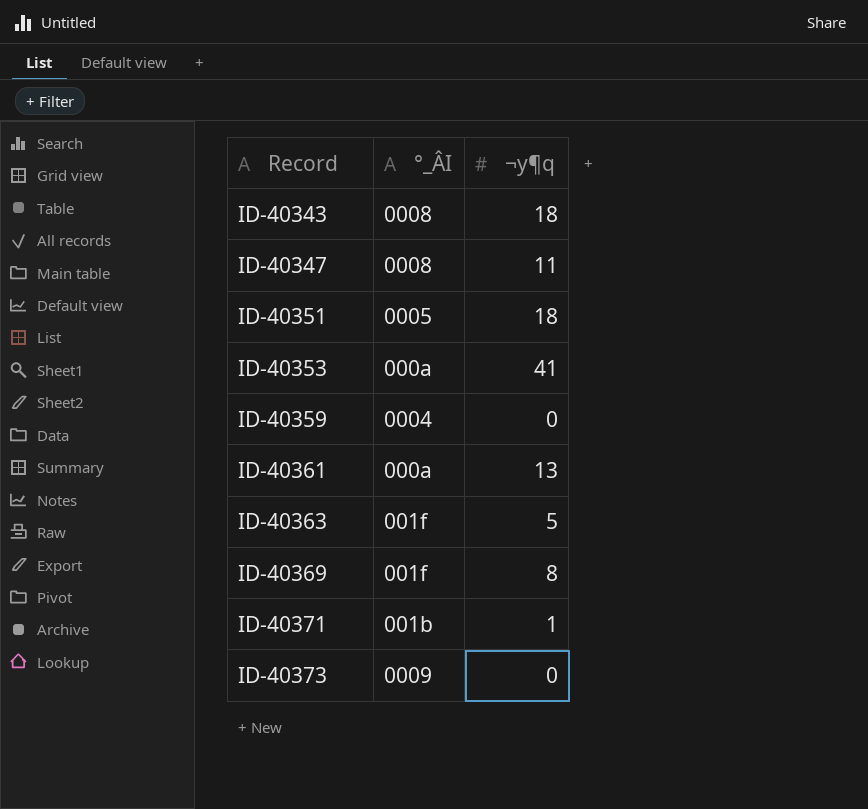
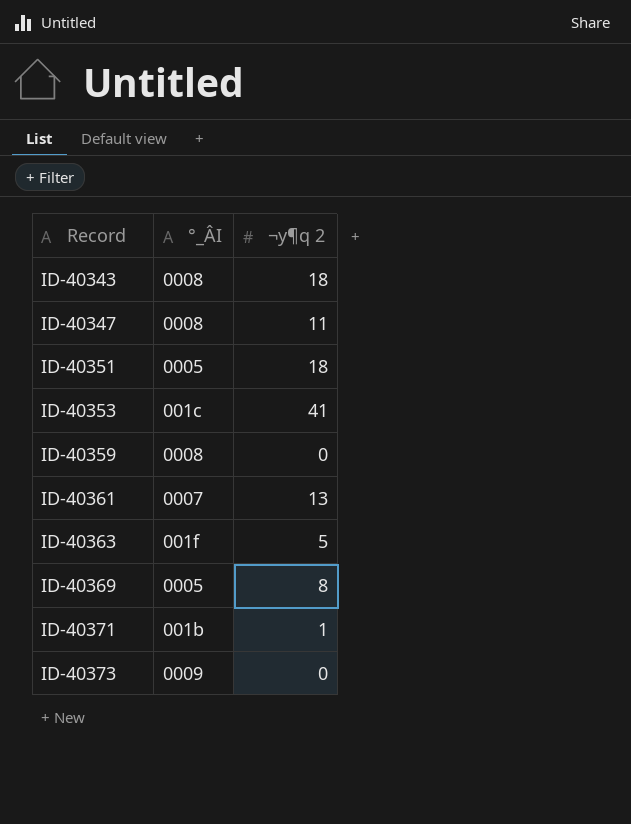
column name: ¬y¶q -> ¬y¶q 2
ID-40353 | °_ÂI: 000a -> 001c
ID-40359 | °_ÂI: 0004 -> 0008
ID-40361 | °_ÂI: 000a -> 0007
ID-40369 | °_ÂI: 001f -> 0005

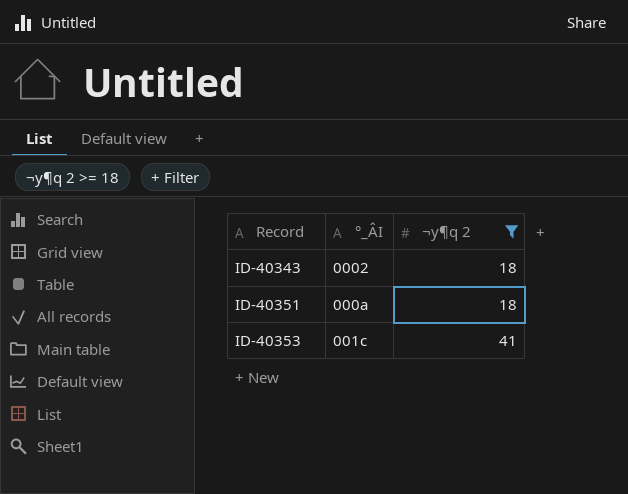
filter: none -> ¬y¶q 2 >= 18
ID-40343 | °_ÂI: 0008 -> 0002
ID-40351 | °_ÂI: 0005 -> 000a

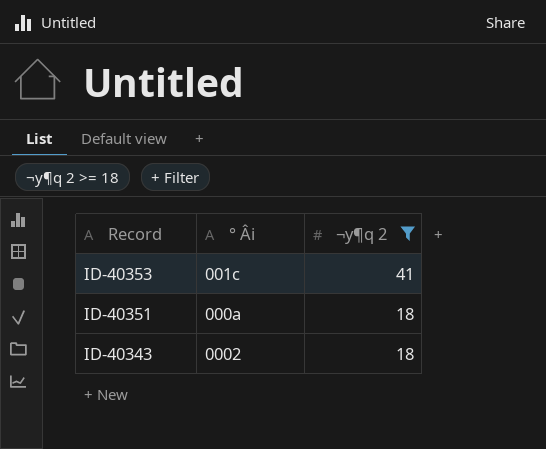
row order: Record ascending -> Record descending
column name: °_ÂI -> ° Âi

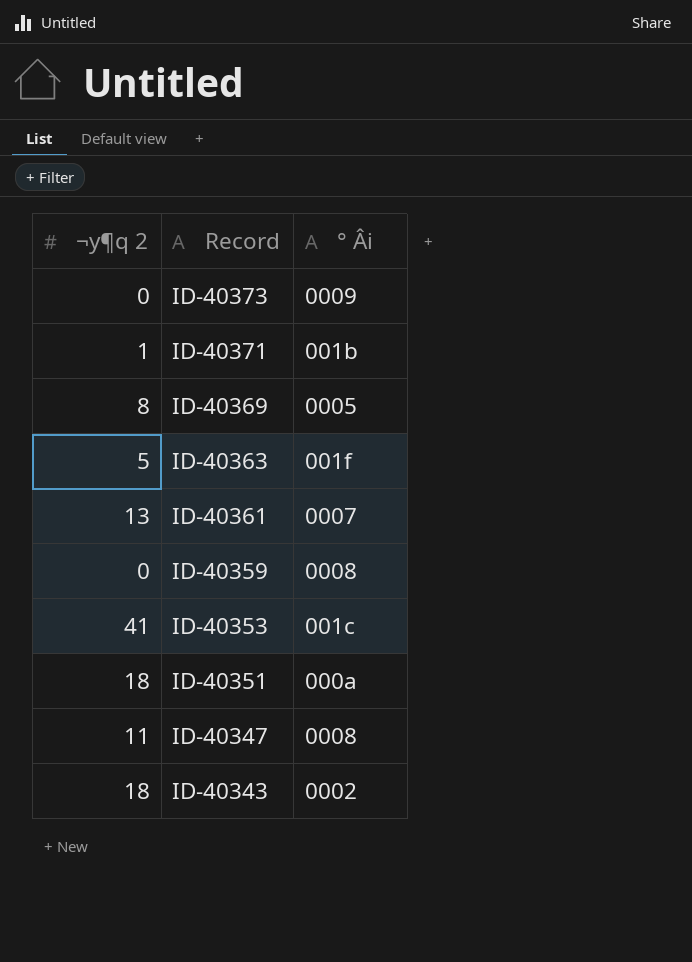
filter: ¬y¶q 2 >= 18 -> none
column ¬y¶q 2 | position: 3 -> 1

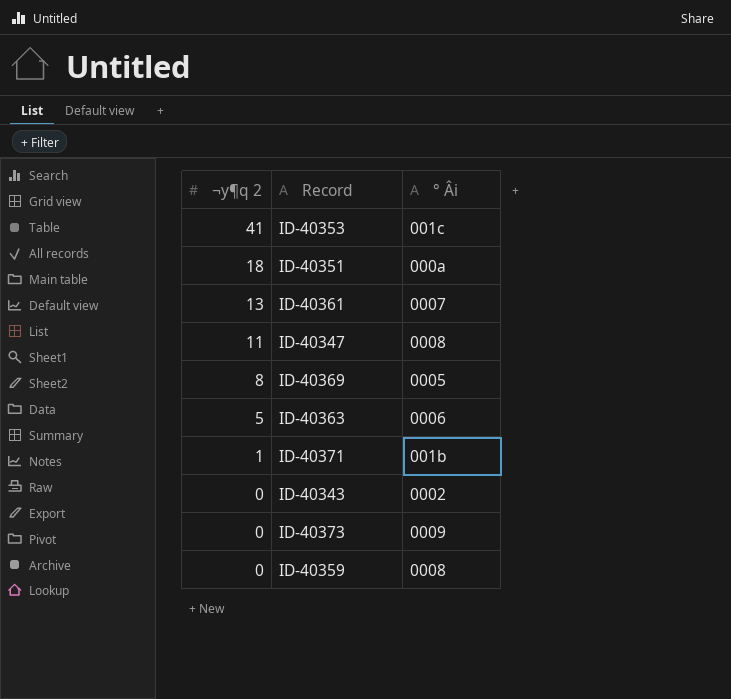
row order: Record descending -> ¬y¶q 2 descending
ID-40363 | ° Âi: 001f -> 0006
ID-40343 | ¬y¶q 2: 18 -> 0

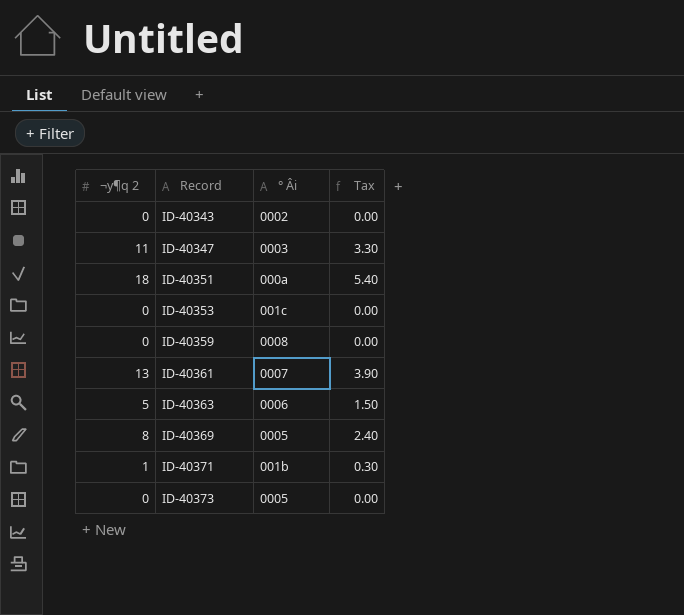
row order: ¬y¶q 2 descending -> Record ascending
column Tax | formula: none -> [¬y¶q 2] * 0.3
ID-40347 | ° Âi: 0008 -> 0003
ID-40353 | ¬y¶q 2: 41 -> 0
ID-40373 | ° Âi: 0009 -> 0005

